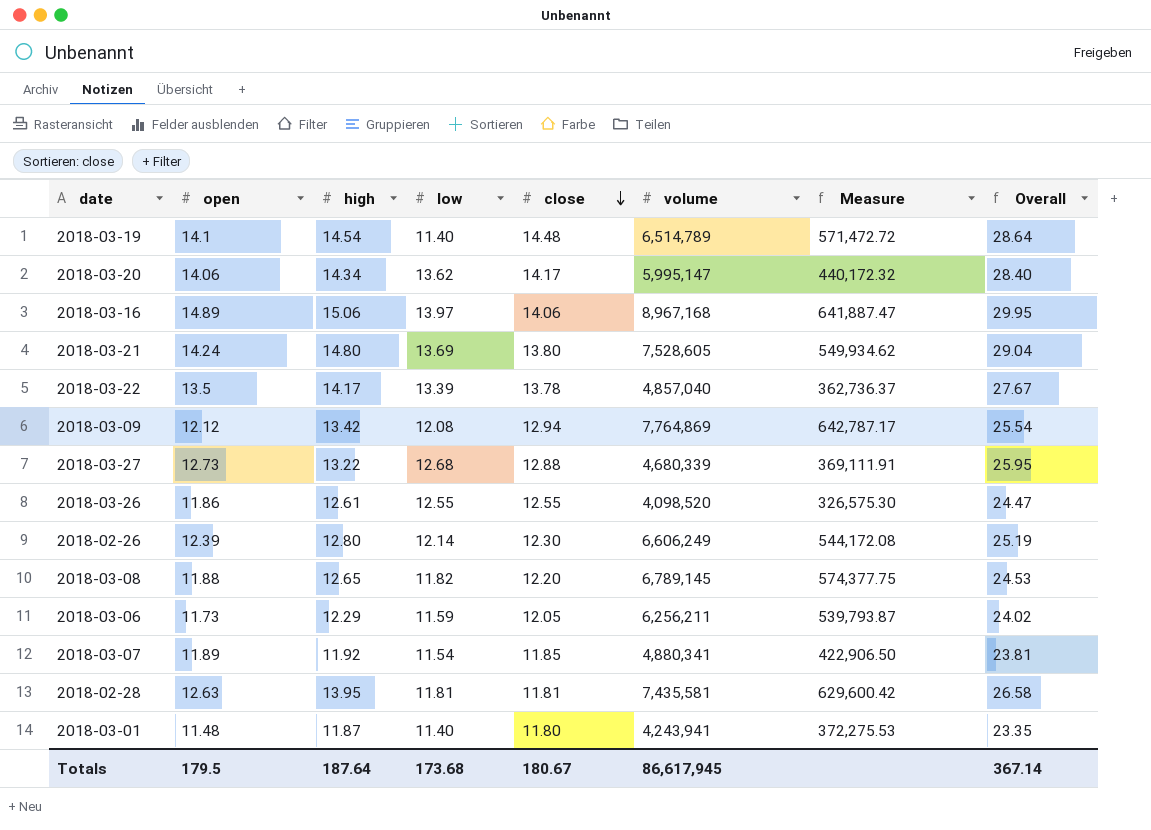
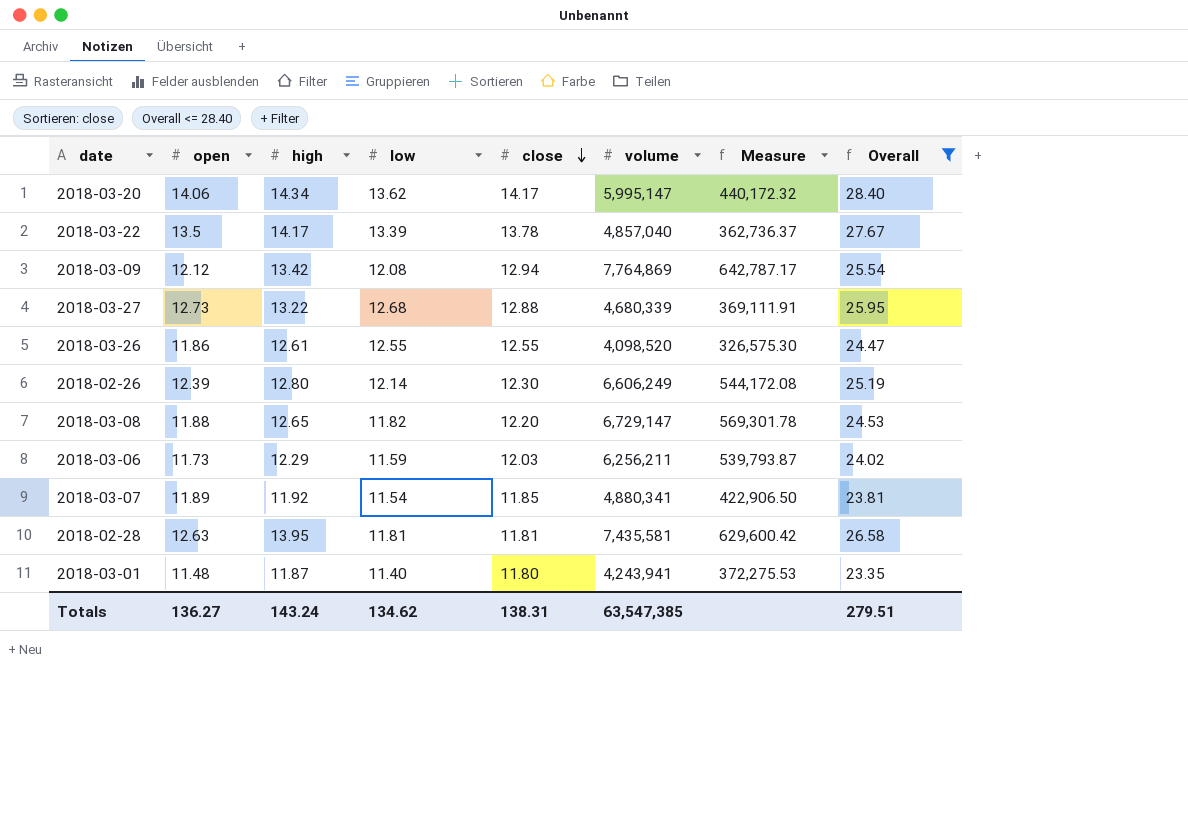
filter: none -> Overall <= 28.40
2018-03-08 | volume: 6,789,145 -> 6,729,147
2018-03-08 | Measure: 574,377.75 -> 569,301.78
2018-03-06 | close: 12.05 -> 12.03
Totals | open: 179.5 -> 136.27
Totals | high: 187.64 -> 143.24
Totals | low: 173.68 -> 134.62
Totals | close: 180.67 -> 138.31
Totals | volume: 86,617,945 -> 63,547,385
Totals | Overall: 367.14 -> 279.51

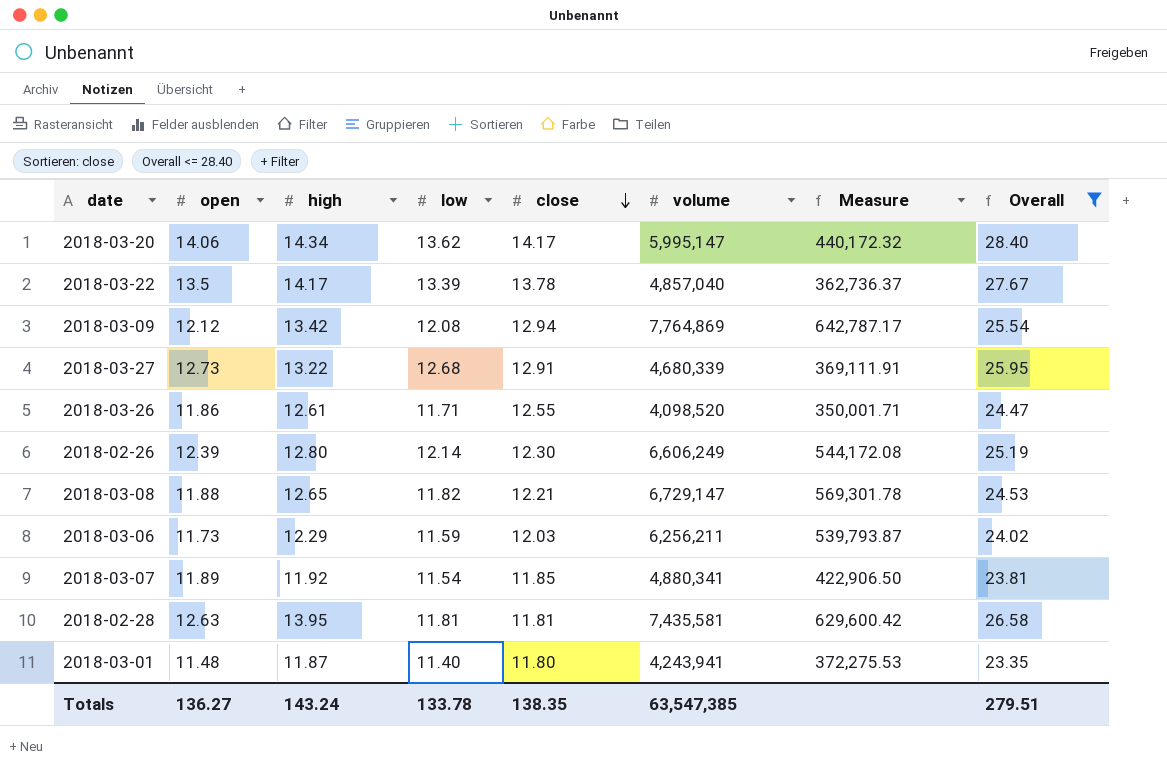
2018-03-27 | close: 12.88 -> 12.91
2018-03-26 | low: 12.55 -> 11.71
2018-03-26 | Measure: 326,575.30 -> 350,001.71
2018-03-08 | close: 12.20 -> 12.21
Totals | low: 134.62 -> 133.78
Totals | close: 138.31 -> 138.35

